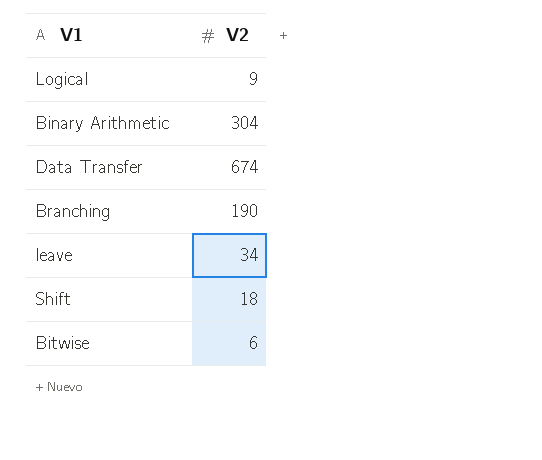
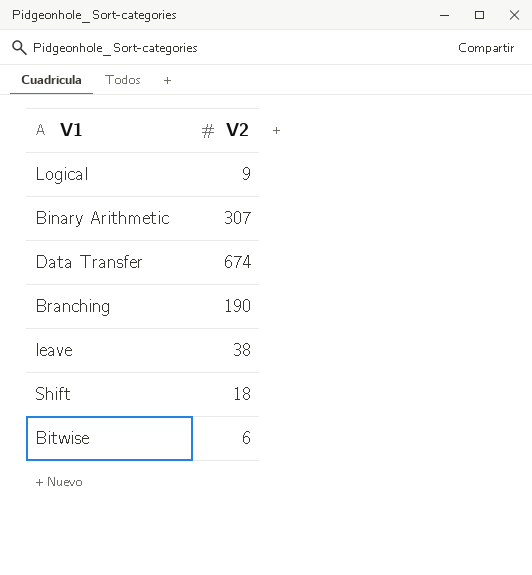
Binary Arithmetic | V2: 304 -> 307
leave | V2: 34 -> 38

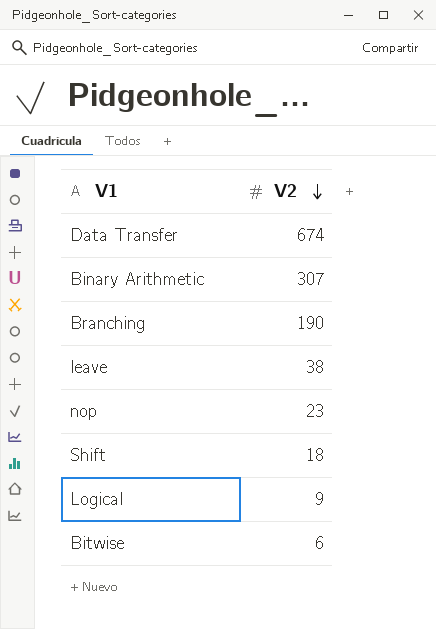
row order: none -> V2 descending
row nop: none -> 23

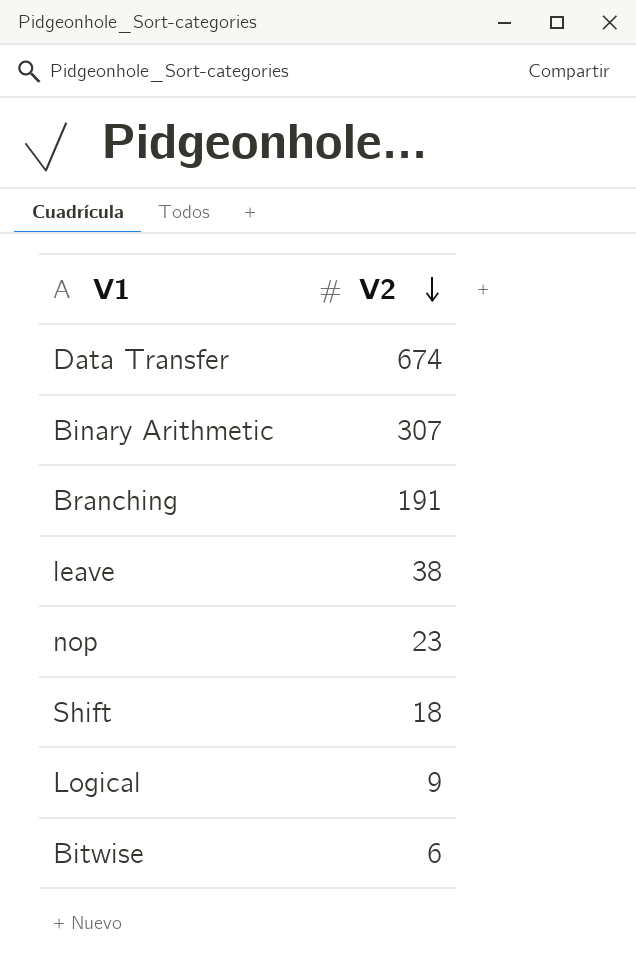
Branching | V2: 190 -> 191

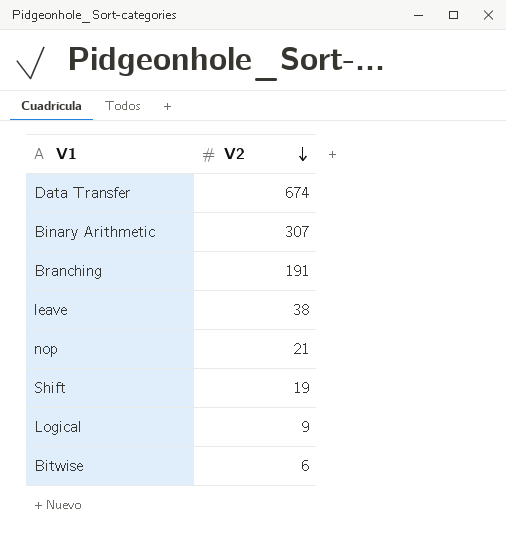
nop | V2: 23 -> 21
Shift | V2: 18 -> 19

